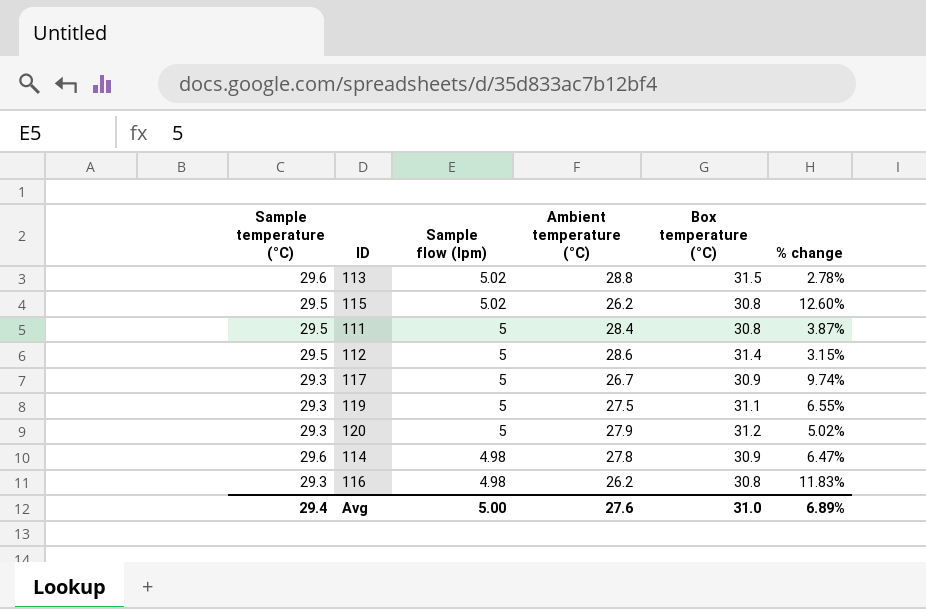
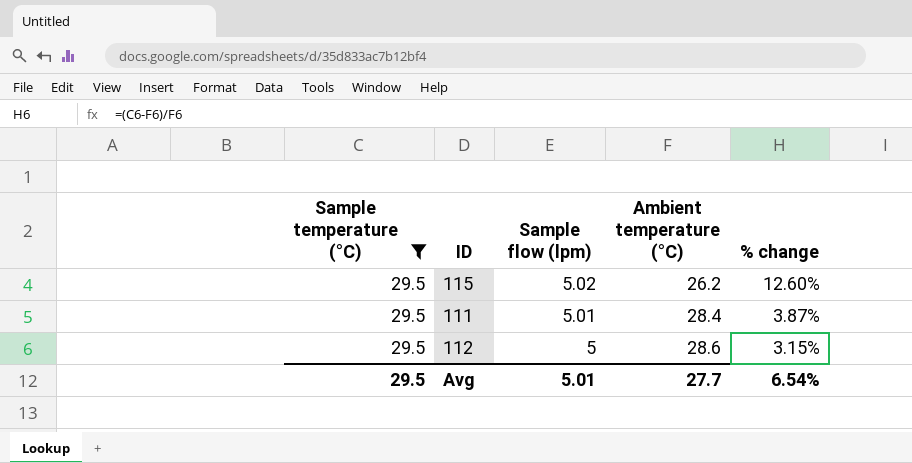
filter: none -> Sample temperature (°C) = 29.5
column Box temperature (°C) | position: 5 -> none
111 | Sample flow (lpm): 5 -> 5.01
Avg | Sample temperature (°C): 29.4 -> 29.5
Avg | Sample flow (lpm): 5.00 -> 5.01
Avg | Ambient temperature (°C): 27.6 -> 27.7
Avg | % change: 6.89% -> 6.54%

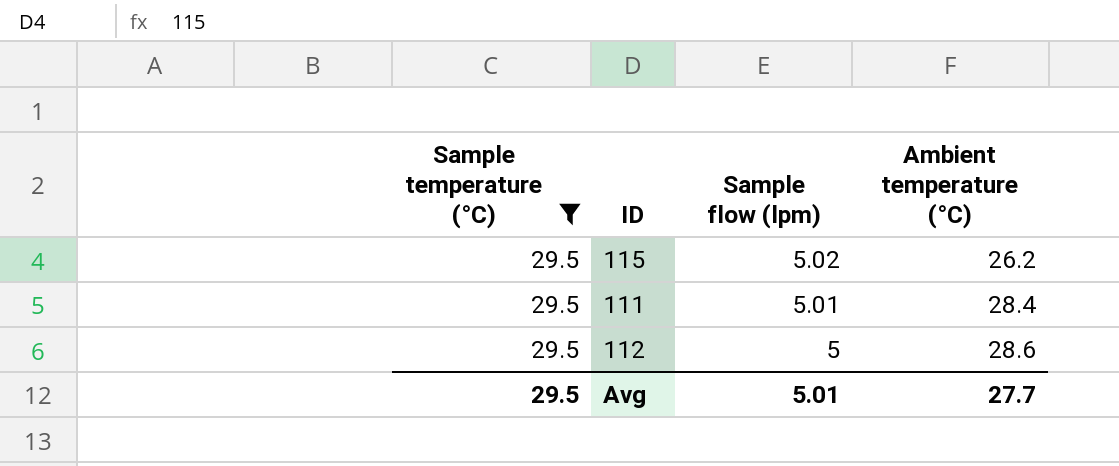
column % change | formula: ([Sample temperature (°C)] - [Ambient temperature (°C)]) / [Ambient temperature (°C)] -> none

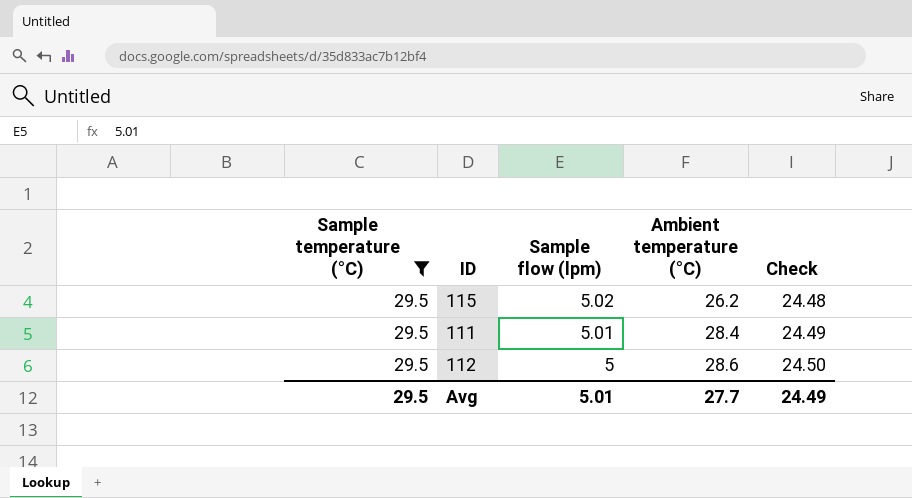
column Check | formula: none -> [Sample temperature (°C)] - [Sample flow (lpm)]

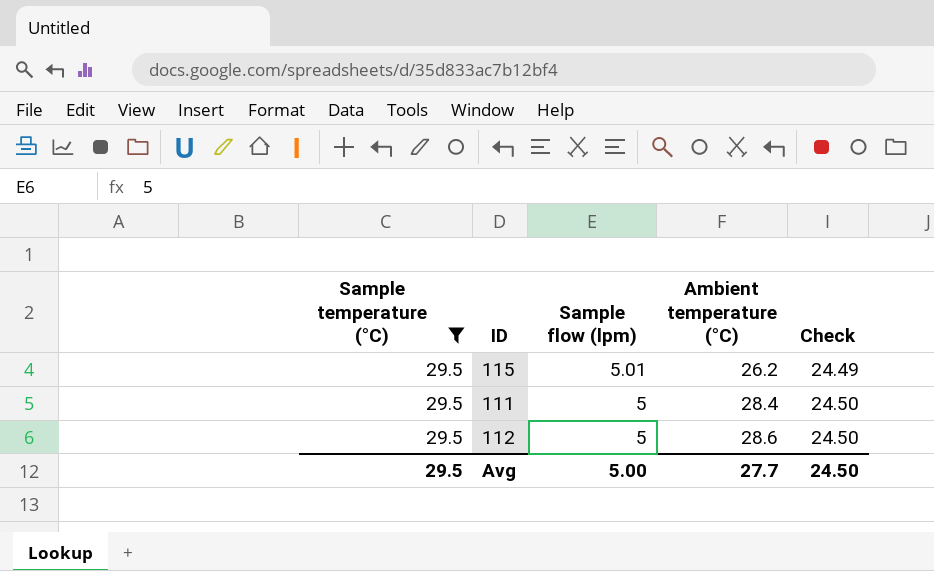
115 | Sample flow (lpm): 5.02 -> 5.01
115 | Check: 24.48 -> 24.49
111 | Sample flow (lpm): 5.01 -> 5
111 | Check: 24.49 -> 24.50
Avg | Sample flow (lpm): 5.01 -> 5.00
Avg | Check: 24.49 -> 24.50

